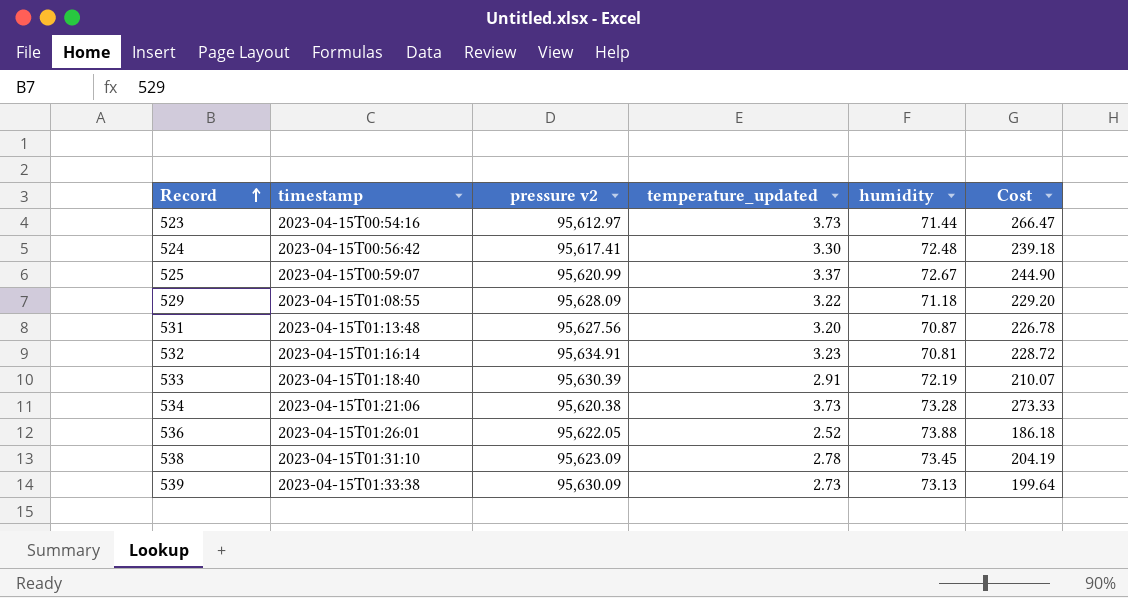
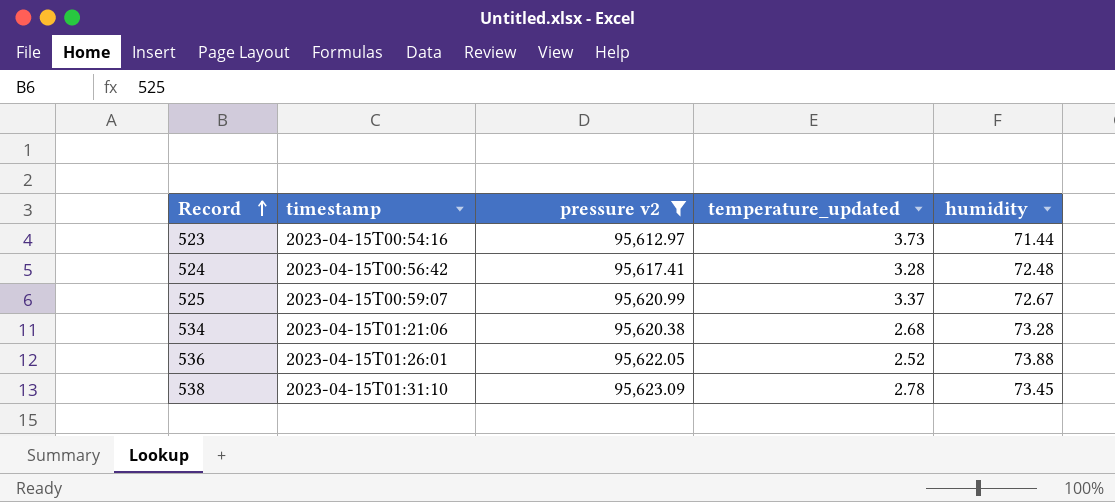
filter: none -> pressure v2 <= 95,623.09
column Cost | formula: [temperature_updated] * [humidity] -> none
524 | temperature_updated: 3.30 -> 3.28
534 | temperature_updated: 3.73 -> 2.68

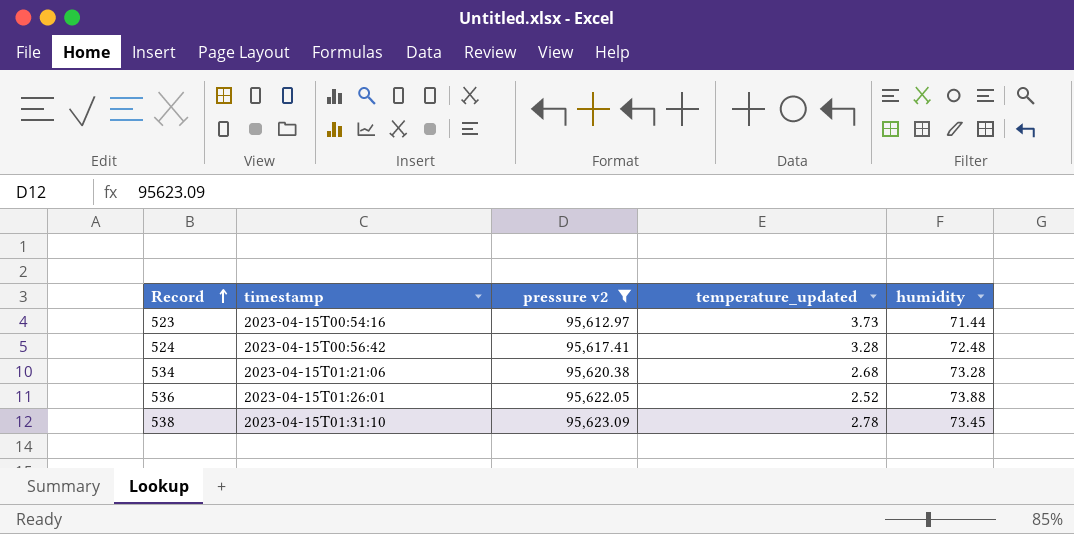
row 525: 2023-04-15T00:59:07 | 95,620.99 | 3.37 | 72.67 -> none

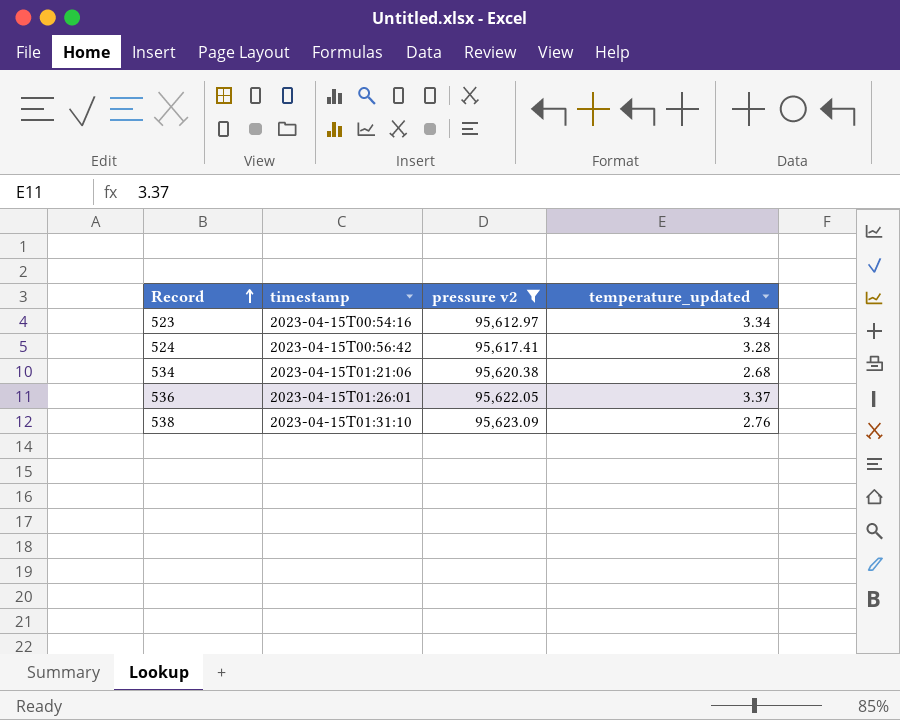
column humidity | position: 5 -> none
523 | temperature_updated: 3.73 -> 3.34
536 | temperature_updated: 2.52 -> 3.37
538 | temperature_updated: 2.78 -> 2.76

